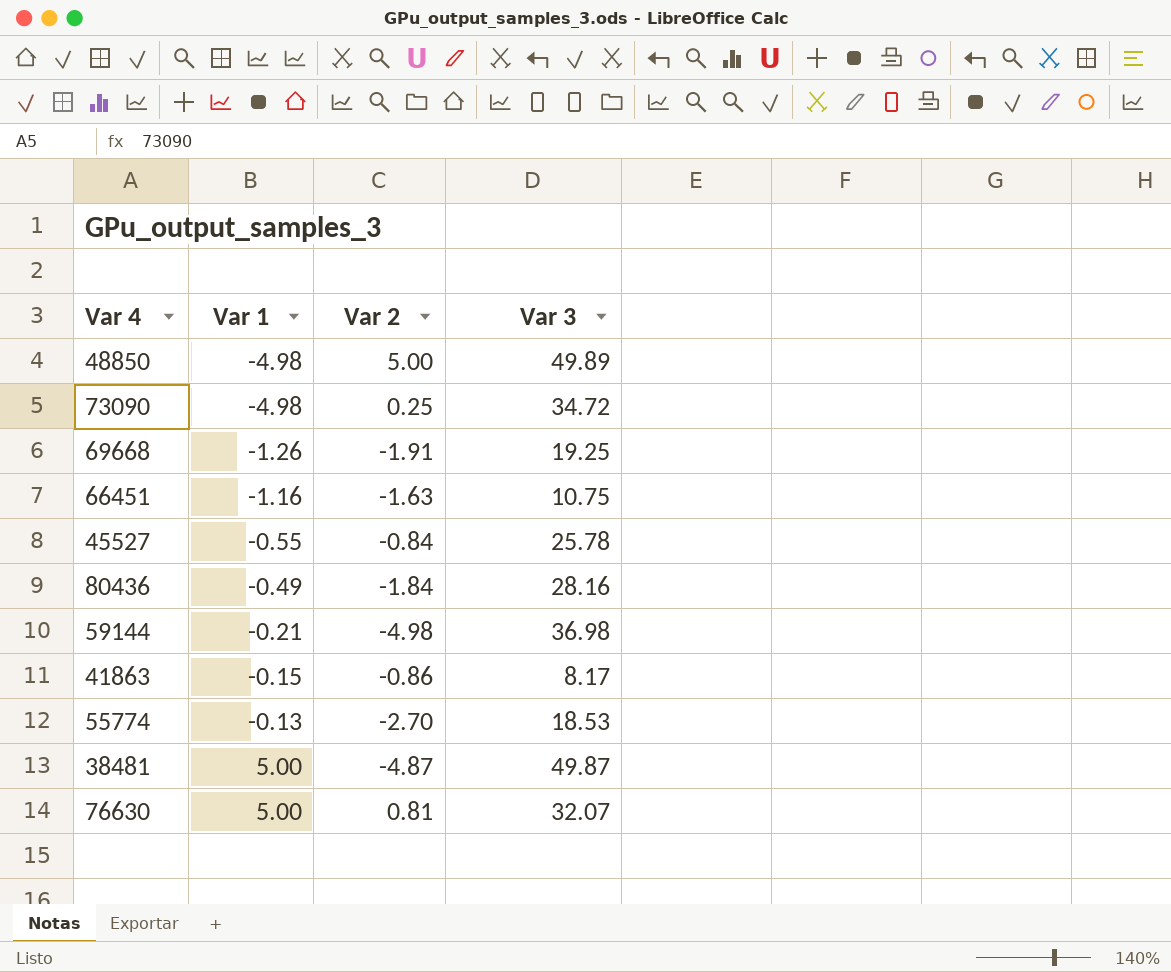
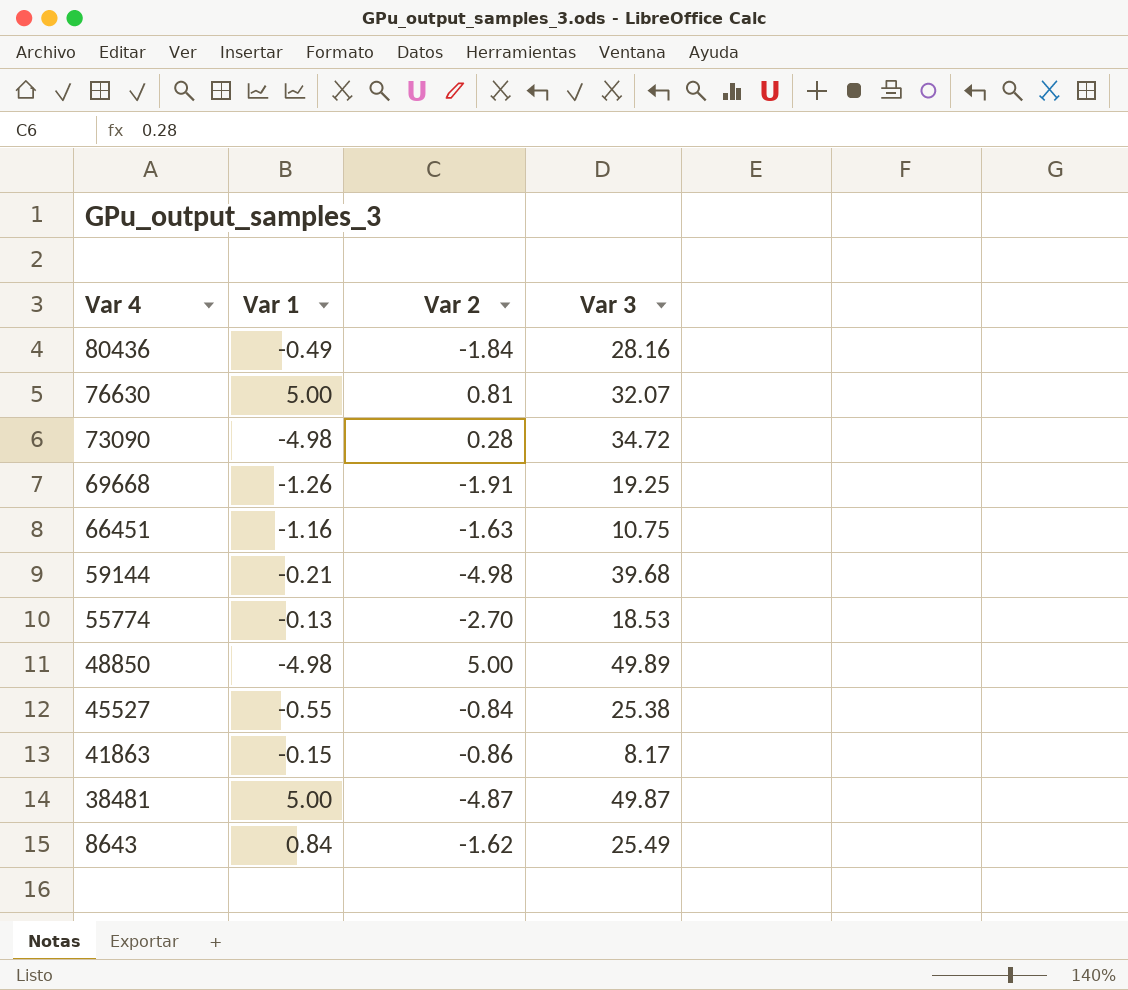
row order: Var 1 ascending -> Var 4 descending
73090 | Var 2: 0.25 -> 0.28
59144 | Var 3: 36.98 -> 39.68
45527 | Var 3: 25.78 -> 25.38
row 8643: none -> 0.84 | -1.62 | 25.49

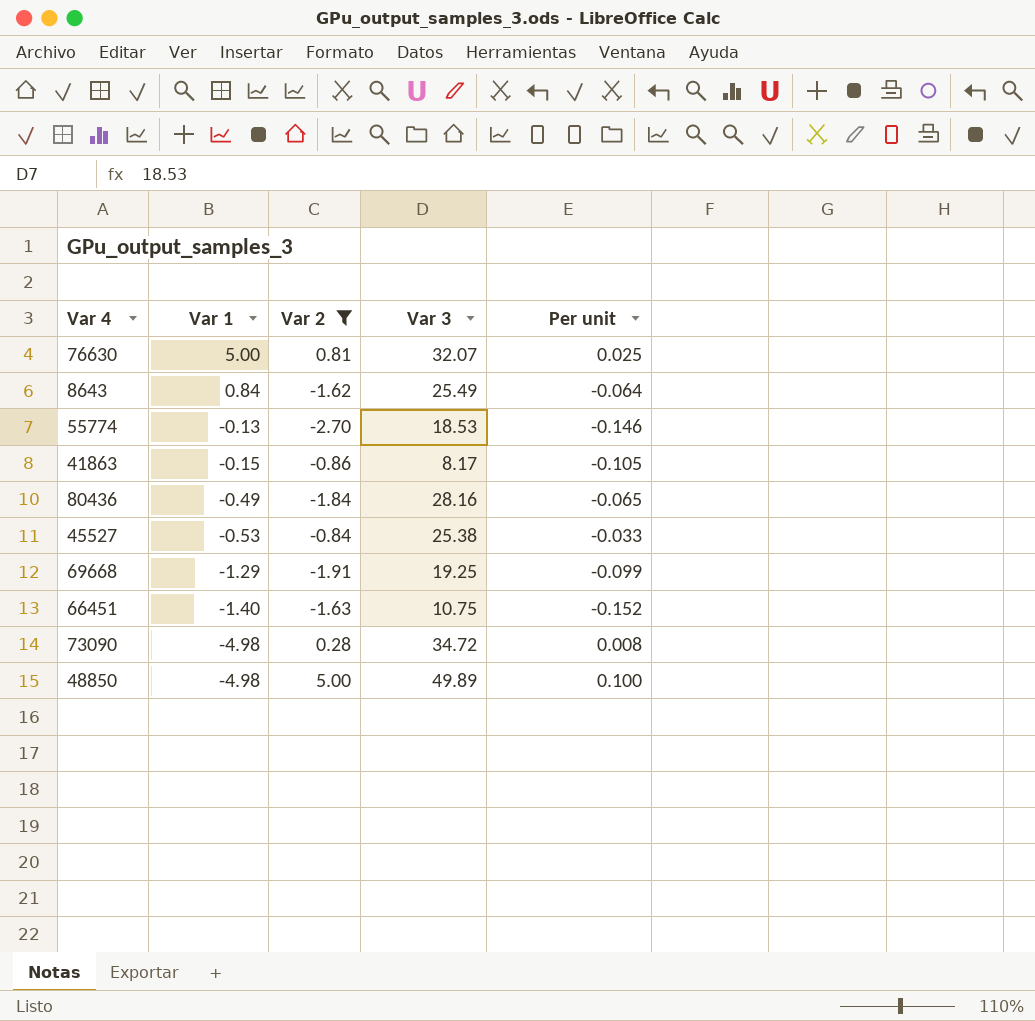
filter: none -> Var 2 >= -2.70
row order: Var 4 descending -> Var 1 descending
column Per unit | formula: none -> [Var 2] / [Var 3]
45527 | Var 1: -0.55 -> -0.53
69668 | Var 1: -1.26 -> -1.29
66451 | Var 1: -1.16 -> -1.40

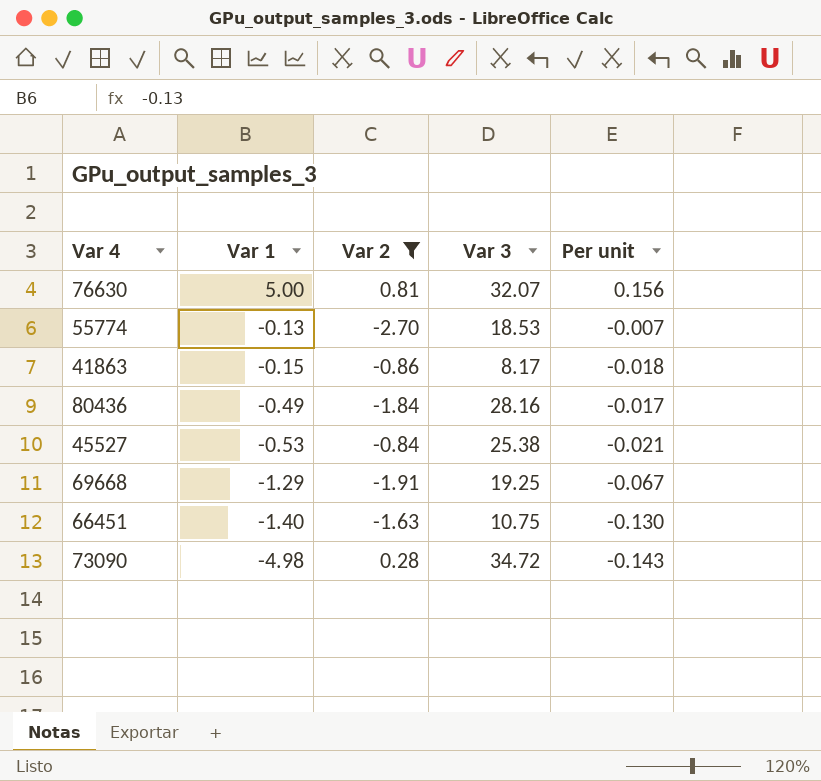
column Per unit | formula: [Var 2] / [Var 3] -> [Var 1] / [Var 3]
row 8643: 0.84 | -1.62 | 25.49 | -0.064 -> none
row 48850: -4.98 | 5.00 | 49.89 | 0.100 -> none

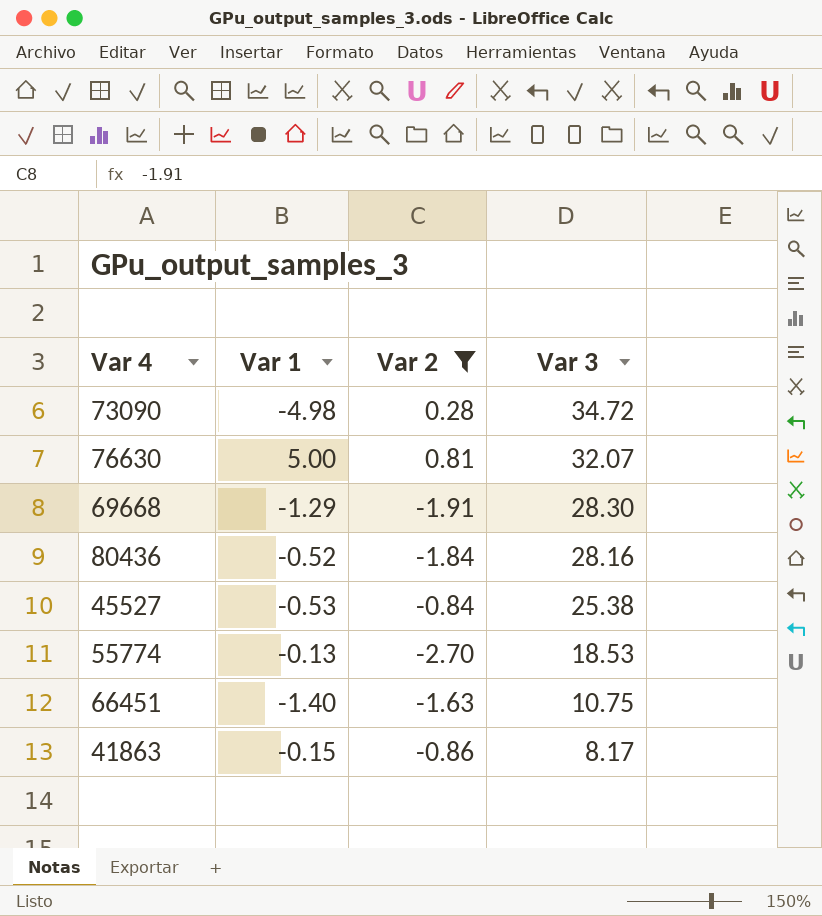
row order: Var 1 descending -> Var 3 descending
column Per unit | formula: [Var 1] / [Var 3] -> none
69668 | Var 3: 19.25 -> 28.30
80436 | Var 1: -0.49 -> -0.52

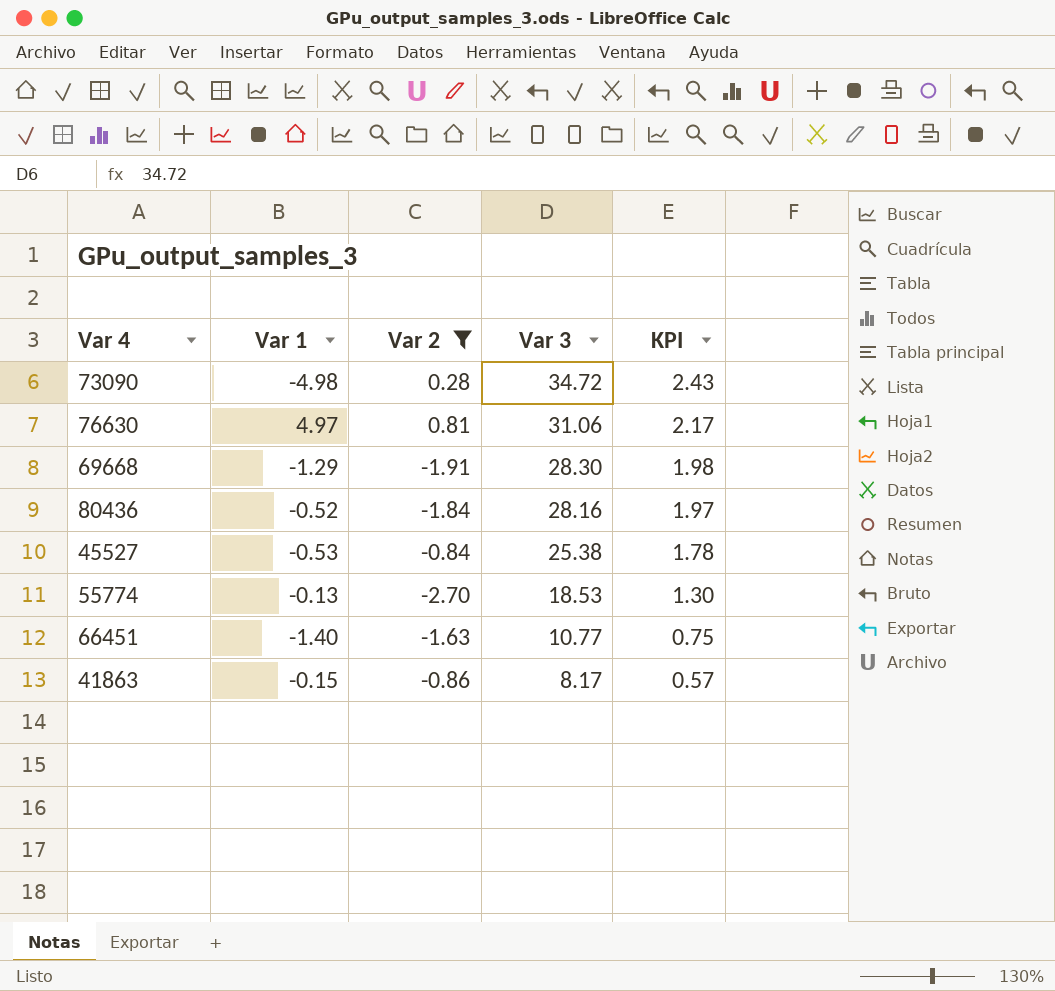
column KPI | formula: none -> [Var 3] * 0.07
76630 | Var 1: 5.00 -> 4.97
76630 | Var 3: 32.07 -> 31.06
66451 | Var 3: 10.75 -> 10.77

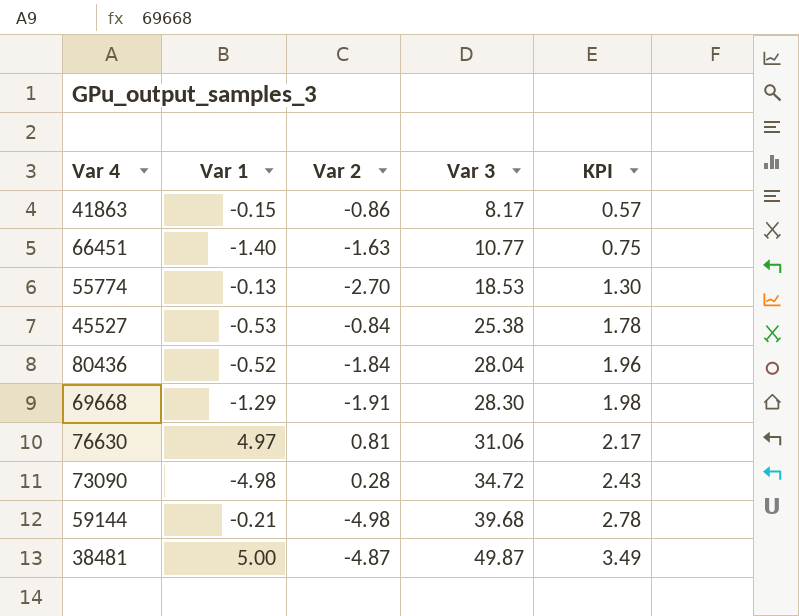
filter: Var 2 >= -2.70 -> none
row order: Var 3 descending -> Var 3 ascending
80436 | Var 3: 28.16 -> 28.04
80436 | KPI: 1.97 -> 1.96

